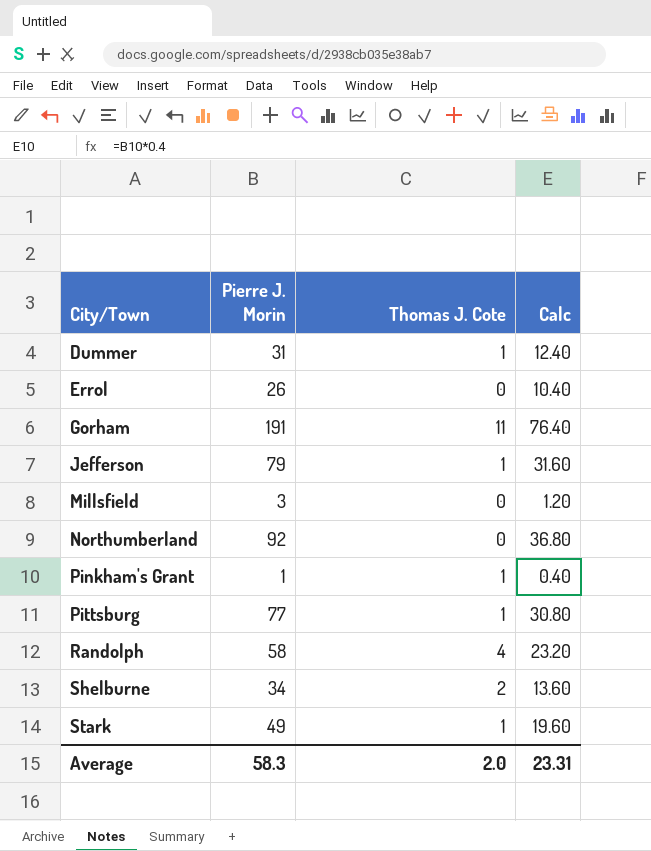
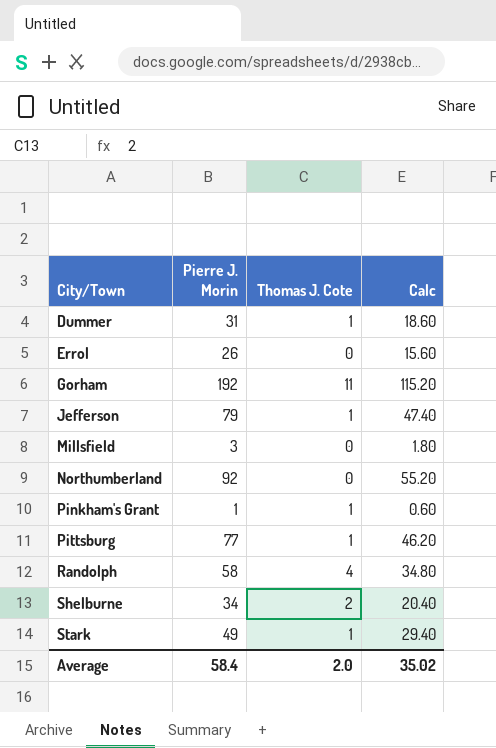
column Calc | formula: [Pierre J. Morin] * 0.4 -> [Pierre J. Morin] * 0.6
Gorham | Pierre J. Morin: 191 -> 192
Average | Pierre J. Morin: 58.3 -> 58.4
Average | Calc: 23.31 -> 35.02

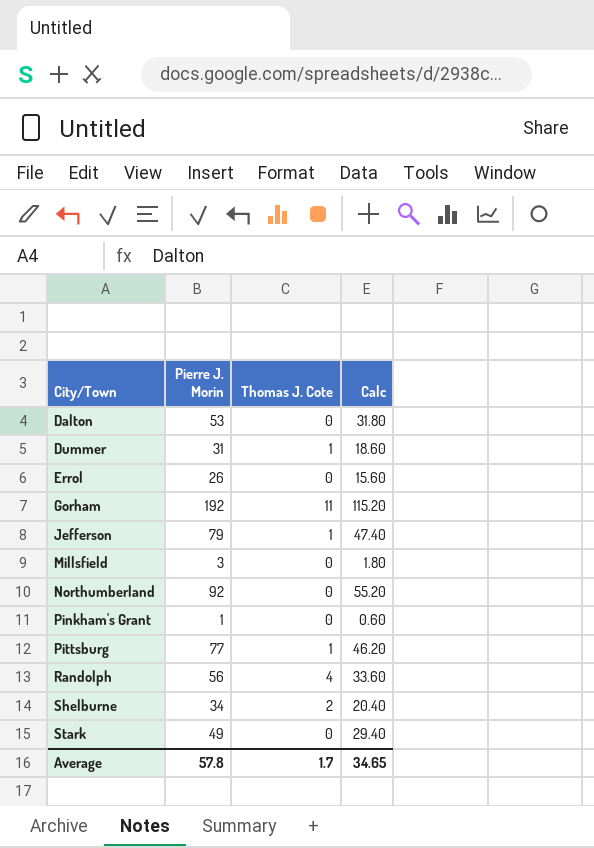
row Dalton: none -> 53 | 0 | 31.80
Pinkham's Grant | Thomas J. Cote: 1 -> 0
Randolph | Pierre J. Morin: 58 -> 56
Randolph | Calc: 34.80 -> 33.60
Stark | Thomas J. Cote: 1 -> 0
Average | Pierre J. Morin: 58.4 -> 57.8
Average | Thomas J. Cote: 2.0 -> 1.7
Average | Calc: 35.02 -> 34.65

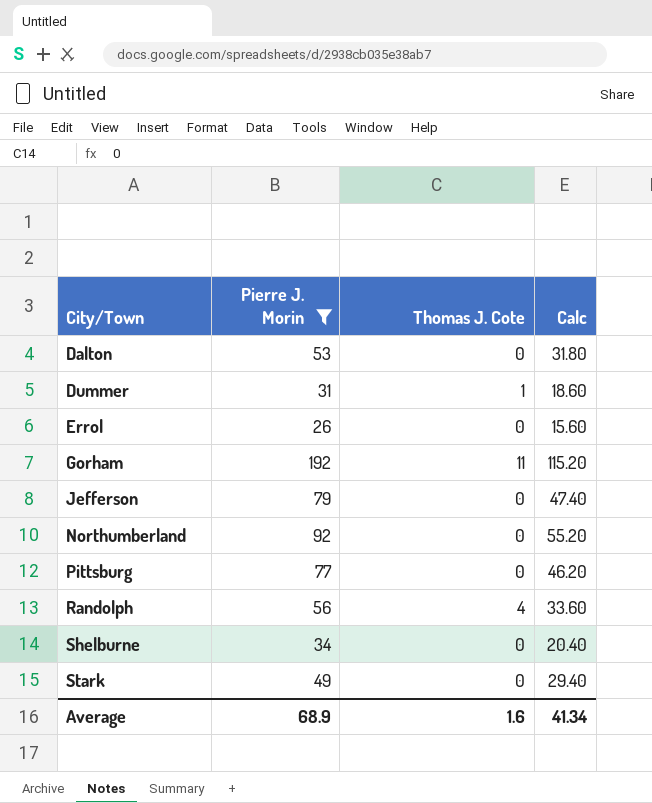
filter: none -> Pierre J. Morin >= 26
Jefferson | Thomas J. Cote: 1 -> 0
Pittsburg | Thomas J. Cote: 1 -> 0
Shelburne | Thomas J. Cote: 2 -> 0
Average | Pierre J. Morin: 57.8 -> 68.9
Average | Thomas J. Cote: 1.7 -> 1.6
Average | Calc: 34.65 -> 41.34

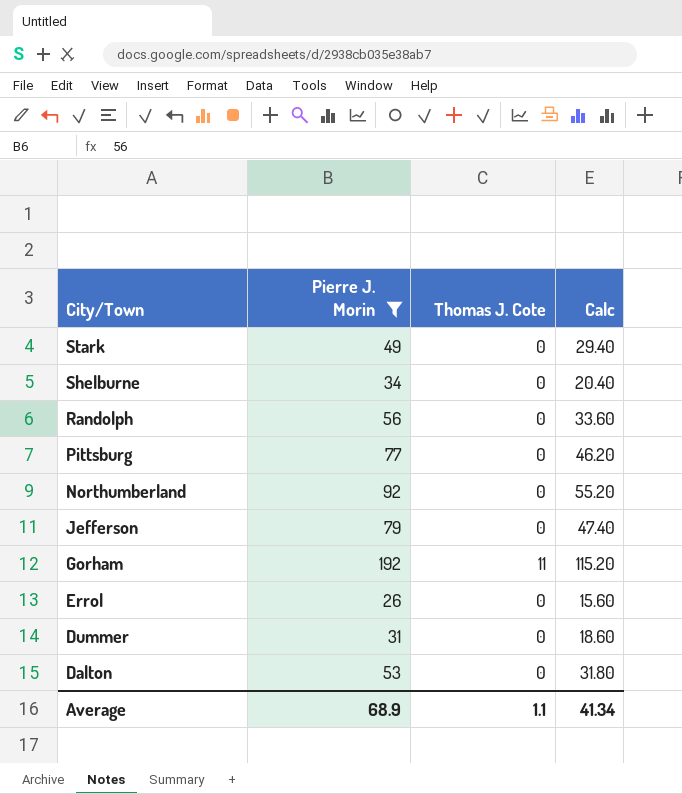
row order: City/Town ascending -> City/Town descending
Randolph | Thomas J. Cote: 4 -> 0
Dummer | Thomas J. Cote: 1 -> 0
Average | Thomas J. Cote: 1.6 -> 1.1

